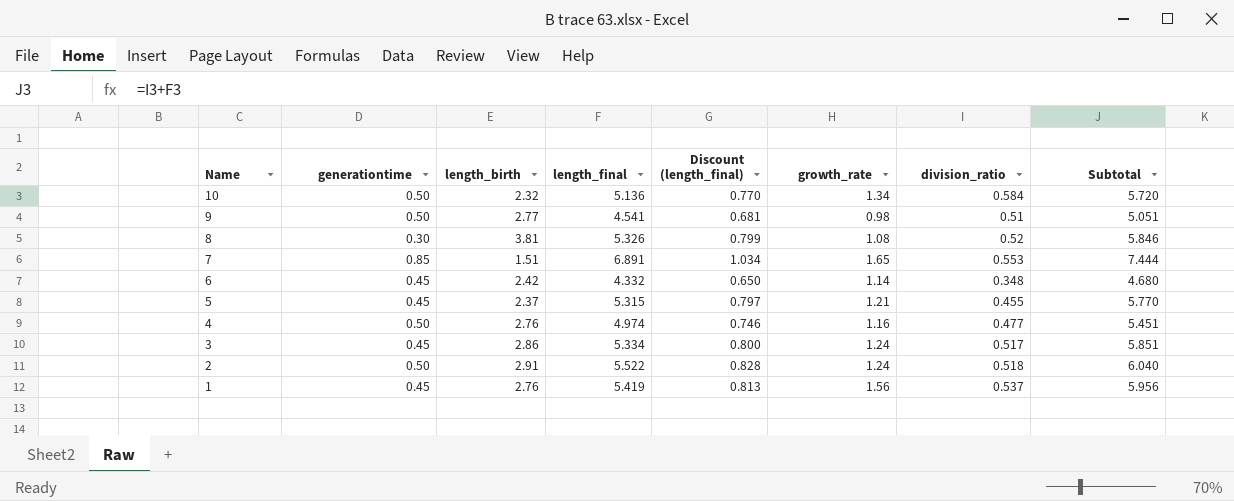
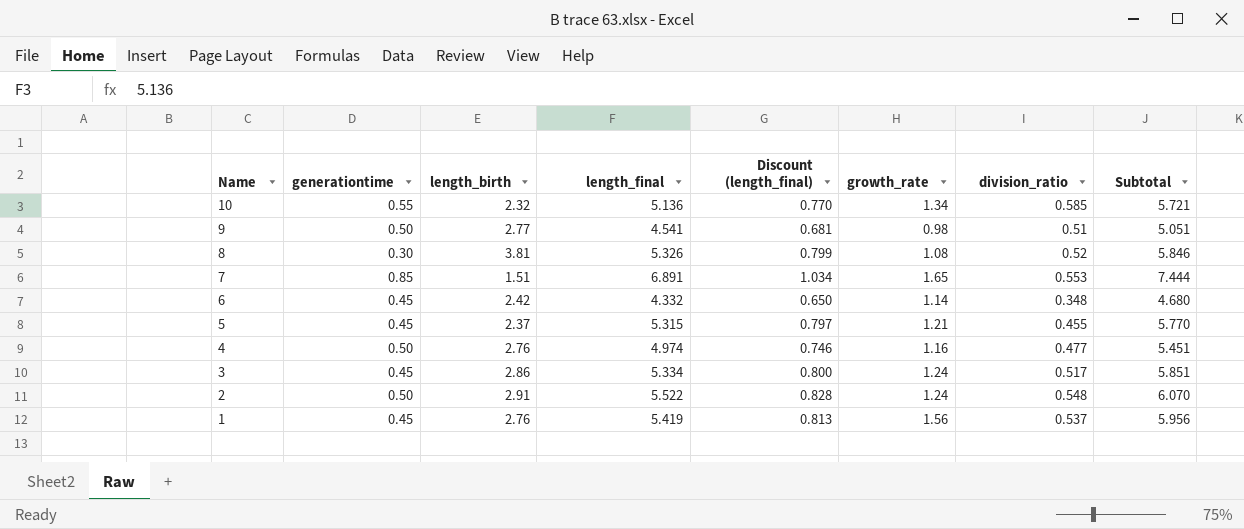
10 | generationtime: 0.50 -> 0.55
10 | division_ratio: 0.584 -> 0.585
10 | Subtotal: 5.720 -> 5.721
2 | division_ratio: 0.518 -> 0.548
2 | Subtotal: 6.040 -> 6.070

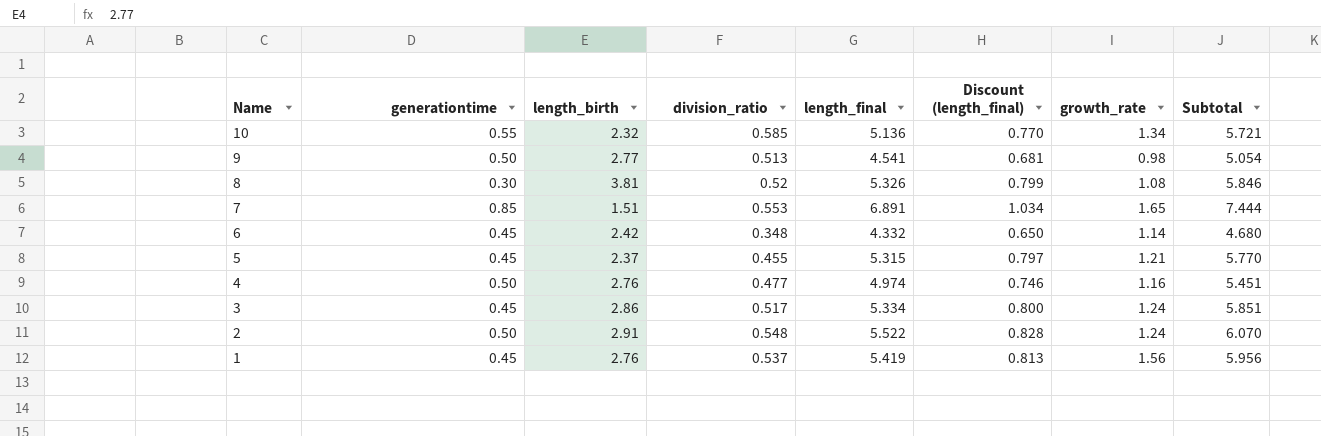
column division_ratio | position: 7 -> 4
9 | division_ratio: 0.51 -> 0.513
9 | Subtotal: 5.051 -> 5.054

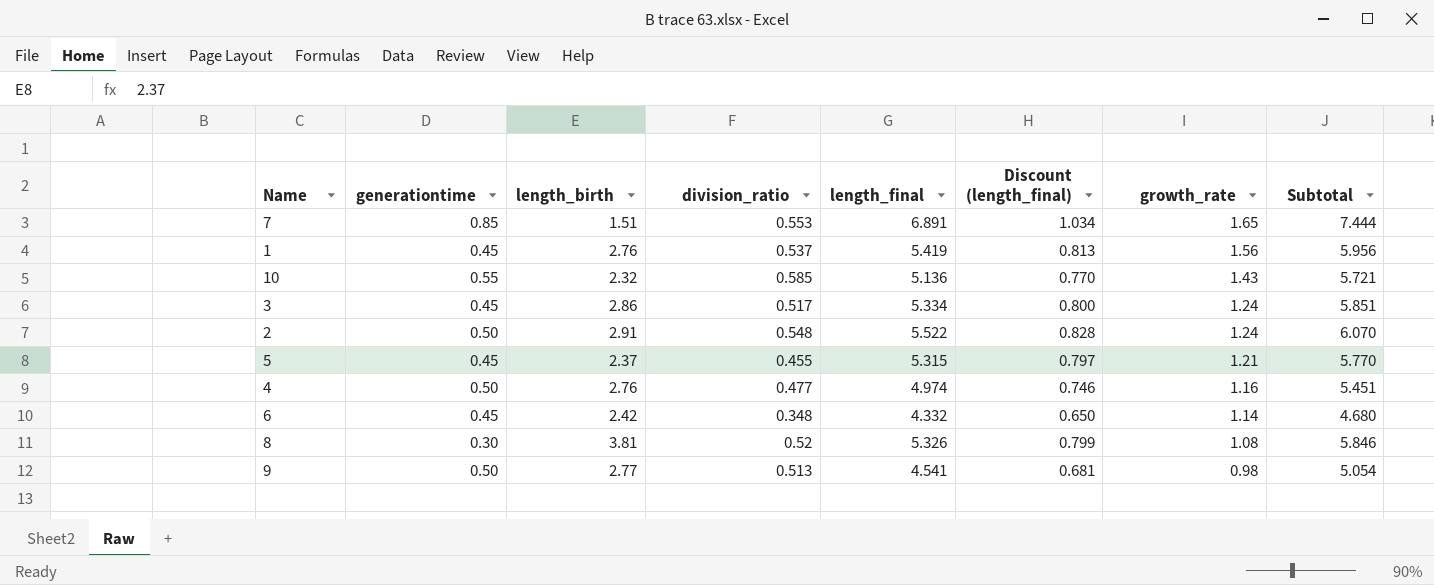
row order: Name descending -> growth_rate descending
10 | growth_rate: 1.34 -> 1.43

